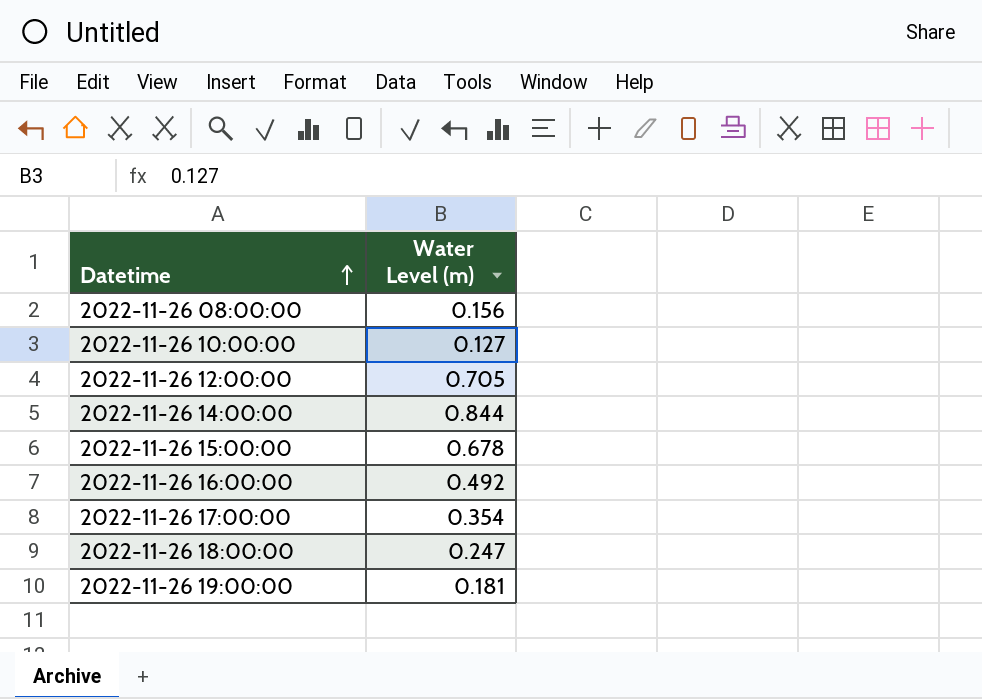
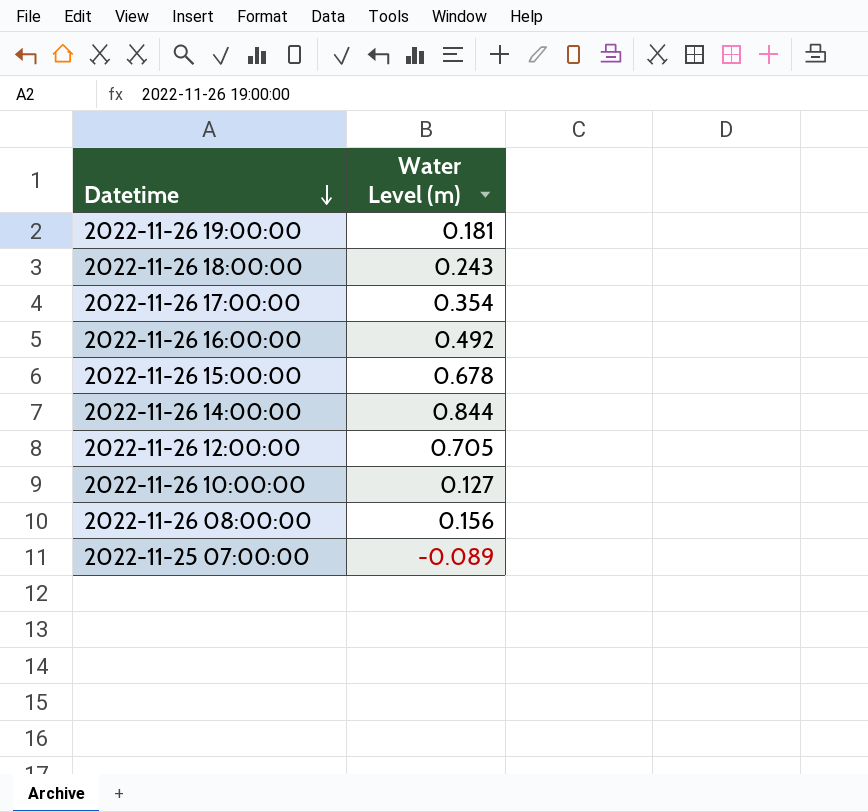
row order: Datetime ascending -> Datetime descending
2022-11-26 18:00:00 | Water Level (m): 0.247 -> 0.243
row 2022-11-25 07:00:00: none -> -0.089

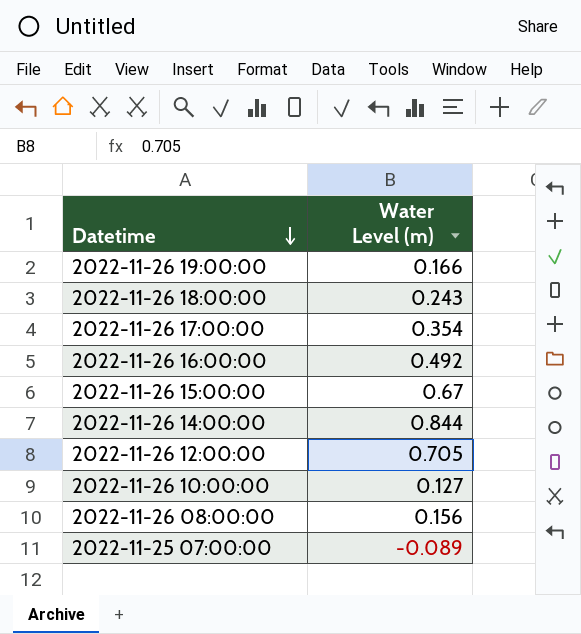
2022-11-26 19:00:00 | Water Level (m): 0.181 -> 0.166
2022-11-26 15:00:00 | Water Level (m): 0.678 -> 0.67

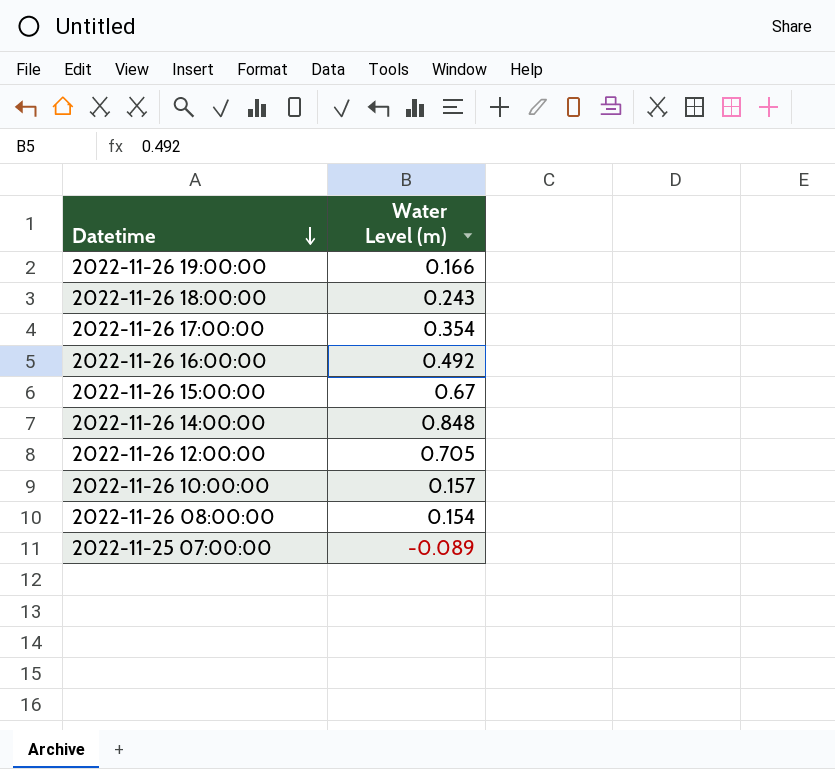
2022-11-26 14:00:00 | Water Level (m): 0.844 -> 0.848
2022-11-26 10:00:00 | Water Level (m): 0.127 -> 0.157
2022-11-26 08:00:00 | Water Level (m): 0.156 -> 0.154

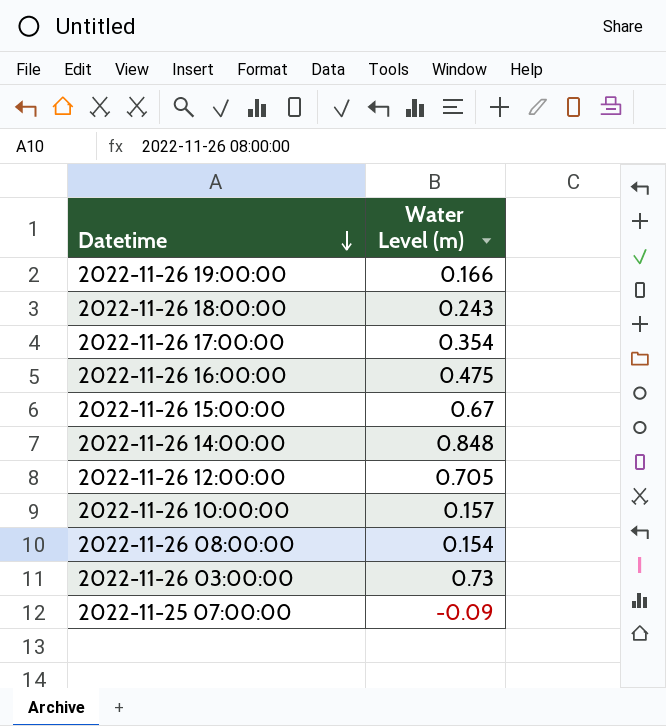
2022-11-26 16:00:00 | Water Level (m): 0.492 -> 0.475
row 2022-11-26 03:00:00: none -> 0.73
2022-11-25 07:00:00 | Water Level (m): -0.089 -> -0.09

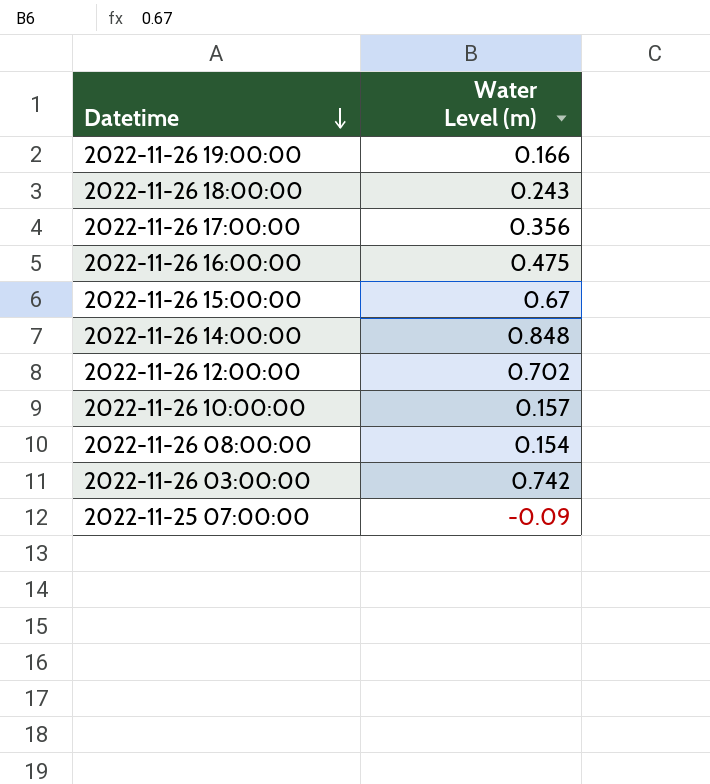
2022-11-26 17:00:00 | Water Level (m): 0.354 -> 0.356
2022-11-26 12:00:00 | Water Level (m): 0.705 -> 0.702
2022-11-26 03:00:00 | Water Level (m): 0.73 -> 0.742

